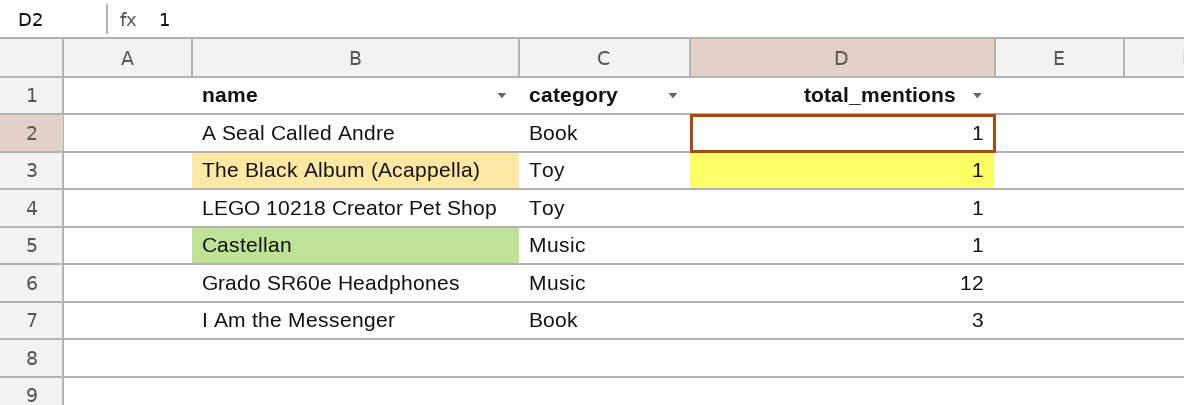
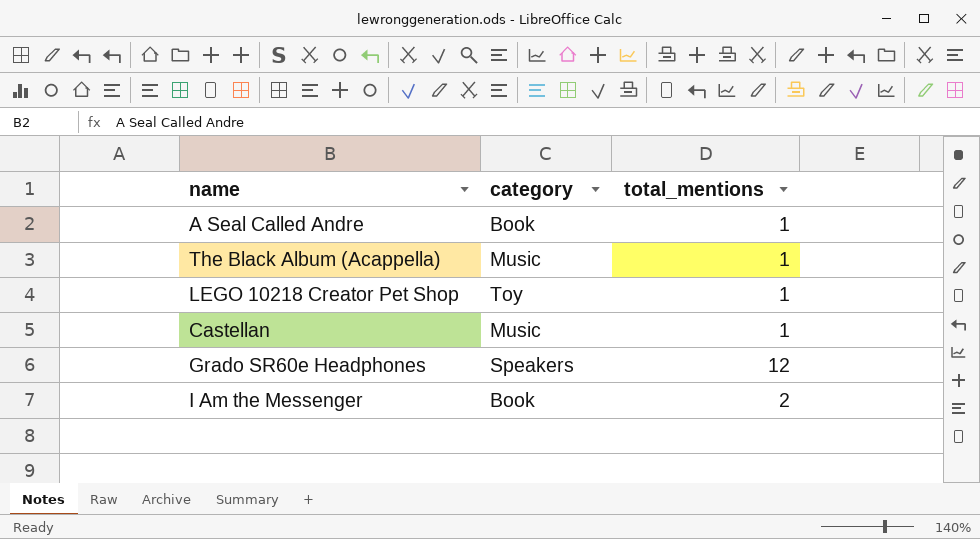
The Black Album (Acappella) | category: Toy -> Music
Grado SR60e Headphones | category: Music -> Speakers
I Am the Messenger | total_mentions: 3 -> 2

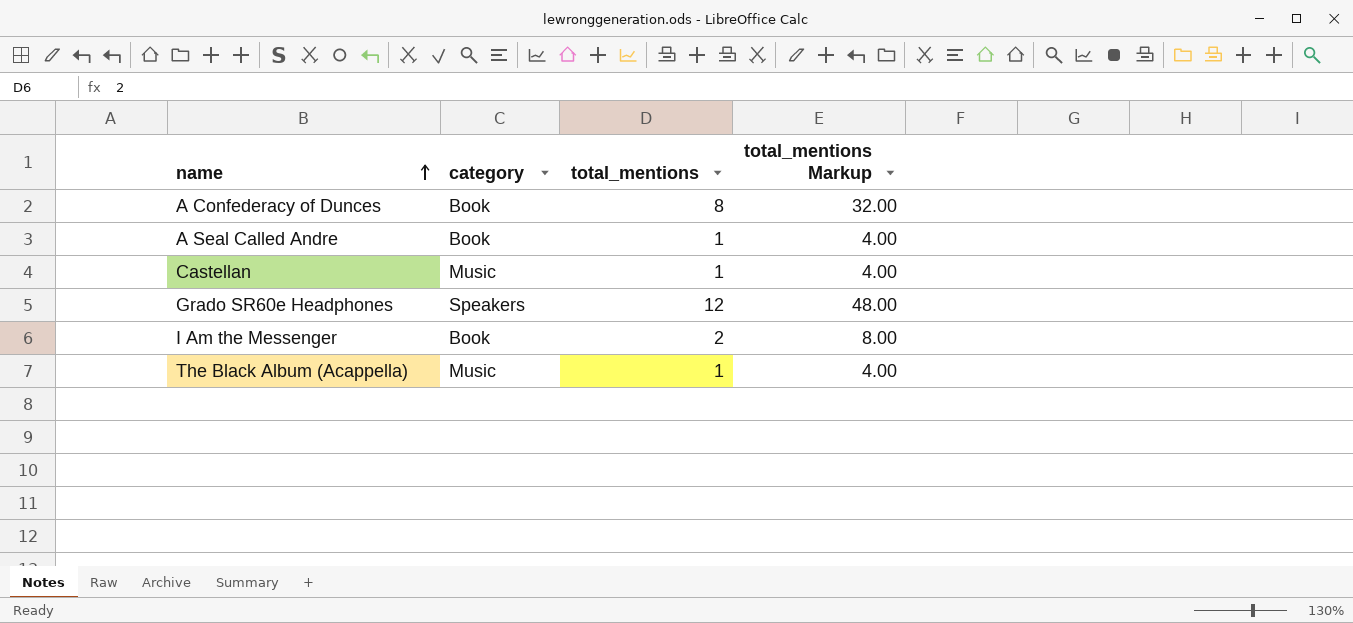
row order: none -> name ascending
column total_mentions Markup | formula: none -> [total_mentions] * 4
row LEGO 10218 Creator Pet Shop: Toy | 1 -> none
row A Confederacy of Dunces: none -> Book | 8 | 32.00

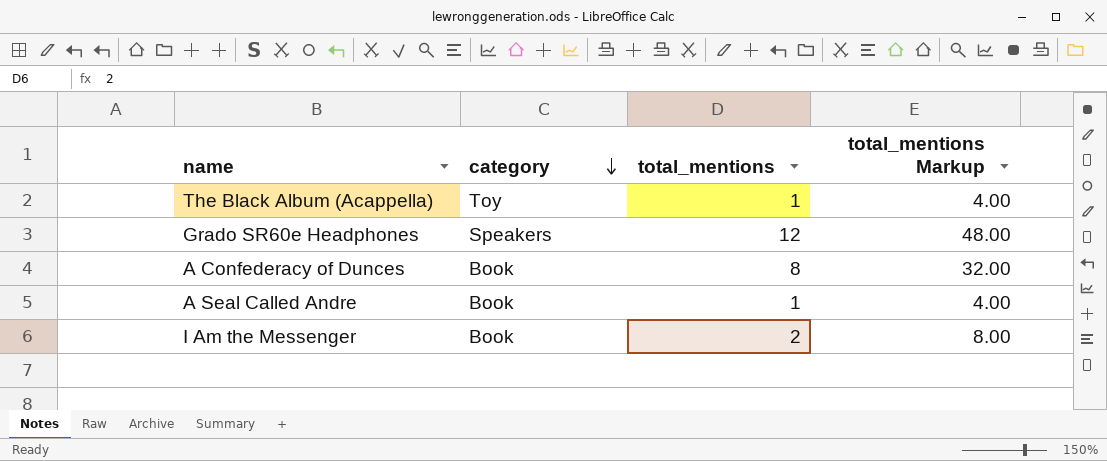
row order: name ascending -> category descending
row Castellan: Music | 1 | 4.00 -> none
The Black Album (Acappella) | category: Music -> Toy

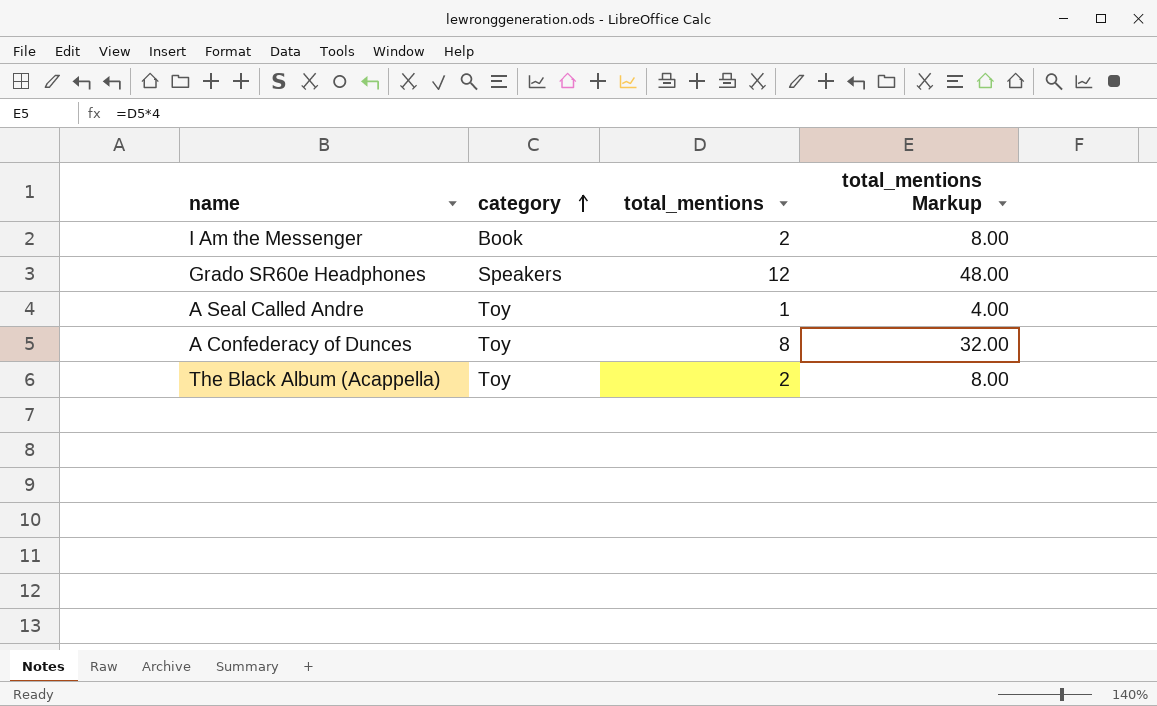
row order: category descending -> category ascending
A Seal Called Andre | category: Book -> Toy
A Confederacy of Dunces | category: Book -> Toy
The Black Album (Acappella) | total_mentions: 1 -> 2
The Black Album (Acappella) | total_mentions Markup: 4.00 -> 8.00

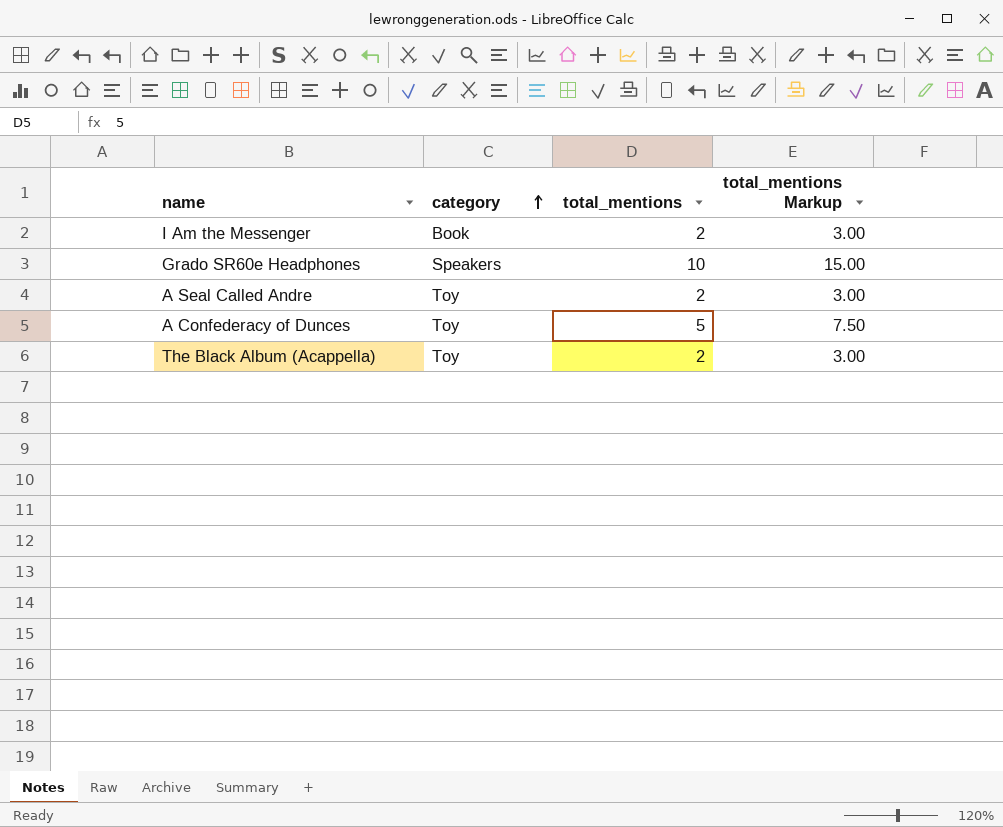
column total_mentions Markup | formula: [total_mentions] * 4 -> [total_mentions] * 1.5
Grado SR60e Headphones | total_mentions: 12 -> 10
A Seal Called Andre | total_mentions: 1 -> 2
A Confederacy of Dunces | total_mentions: 8 -> 5

